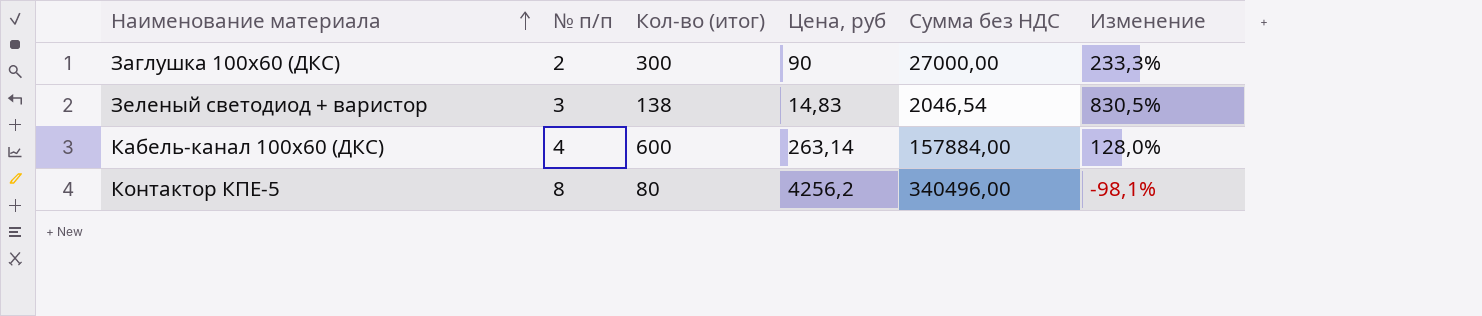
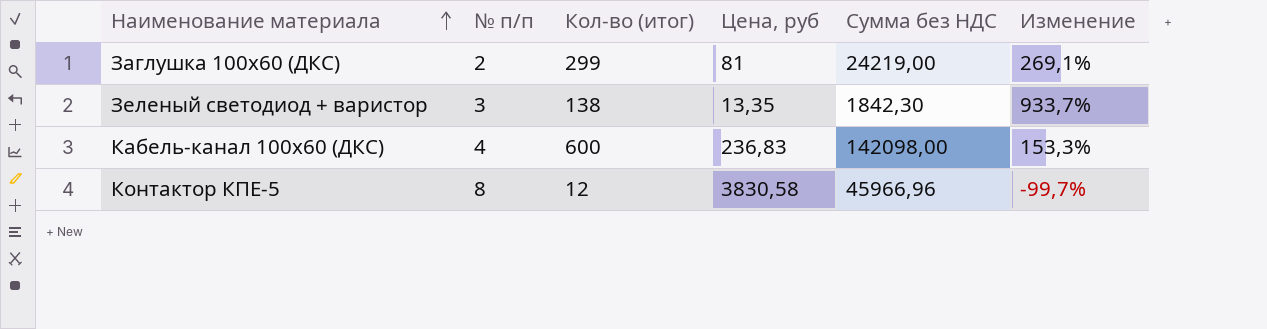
Заглушка 100х60 (ДКС) | Кол-во (итог): 300 -> 299
Заглушка 100х60 (ДКС) | Цена, руб: 90 -> 81
Заглушка 100х60 (ДКС) | Сумма без НДС: 27000,00 -> 24219,00
Заглушка 100х60 (ДКС) | Изменение: 233,3% -> 269,1%
Зеленый светодиод + варистор | Цена, руб: 14,83 -> 13,35
Зеленый светодиод + варистор | Сумма без НДС: 2046,54 -> 1842,30
Зеленый светодиод + варистор | Изменение: 830,5% -> 933,7%
Кабель-канал 100х60 (ДКС) | Цена, руб: 263,14 -> 236,83
Кабель-канал 100х60 (ДКС) | Сумма без НДС: 157884,00 -> 142098,00
Кабель-канал 100х60 (ДКС) | Изменение: 128,0% -> 153,3%
Контактор КПЕ-5 | Кол-во (итог): 80 -> 12
Контактор КПЕ-5 | Цена, руб: 4256,2 -> 3830,58
Контактор КПЕ-5 | Сумма без НДС: 340496,00 -> 45966,96
Контактор КПЕ-5 | Изменение: -98,1% -> -99,7%

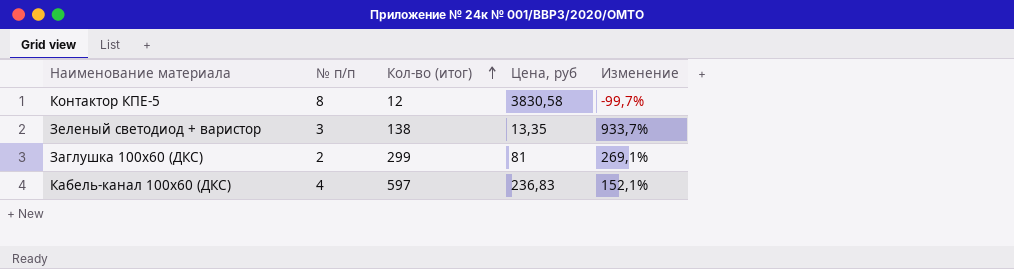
row order: Наименование материала ascending -> Кол-во (итог) ascending
column Сумма без НДС | formula: [Кол-во (итог)] * [Цена, руб] -> none
Кабель-канал 100х60 (ДКС) | Кол-во (итог): 600 -> 597
Кабель-канал 100х60 (ДКС) | Изменение: 153,3% -> 152,1%

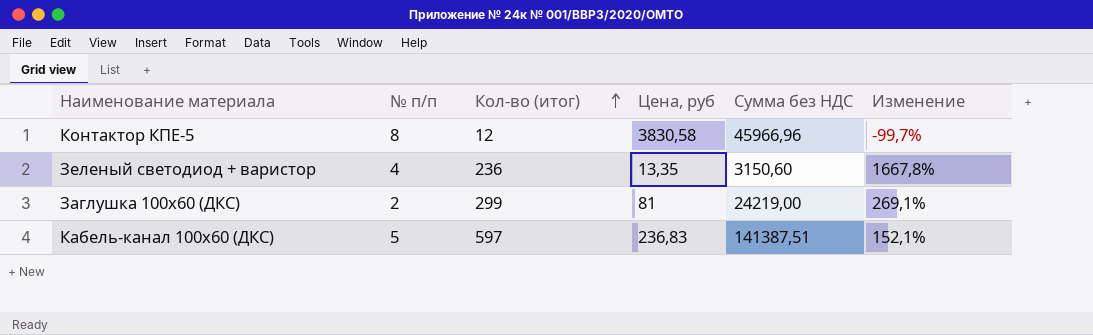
column Сумма без НДС | formula: none -> [Кол-во (итог)] * [Цена, руб]
Зеленый светодиод + варистор | № п/п: 3 -> 4
Зеленый светодиод + варистор | Кол-во (итог): 138 -> 236
Зеленый светодиод + варистор | Изменение: 933,7% -> 1667,8%
Кабель-канал 100х60 (ДКС) | № п/п: 4 -> 5

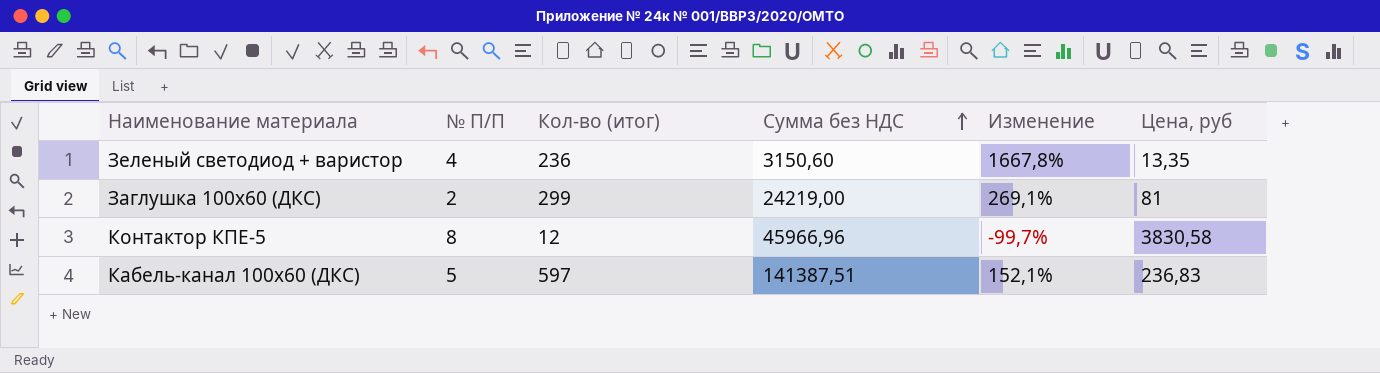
row order: Кол-во (итог) ascending -> Сумма без НДС ascending
column name: № п/п -> № П/П
column Цена, руб | position: 4 -> 6

